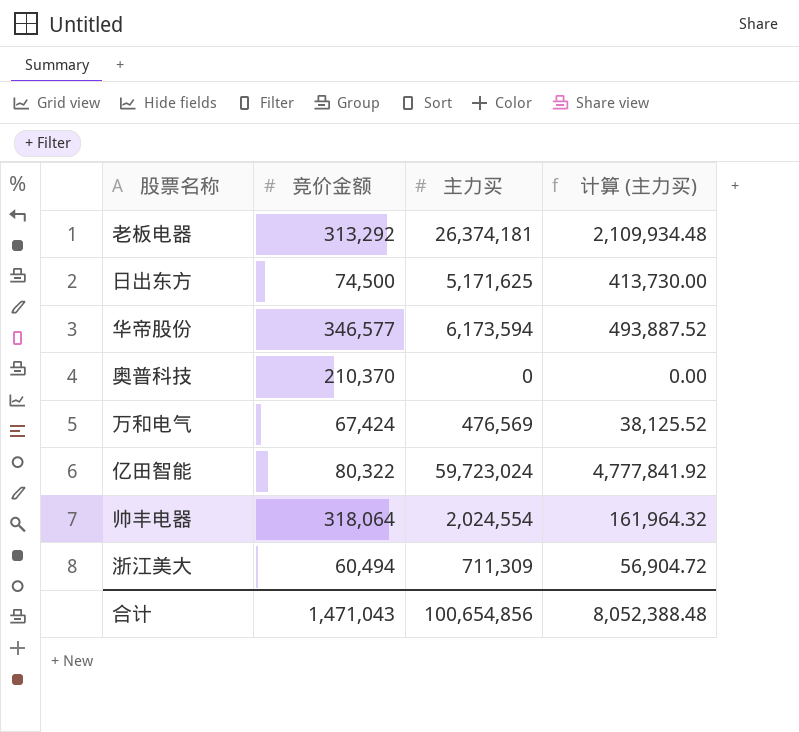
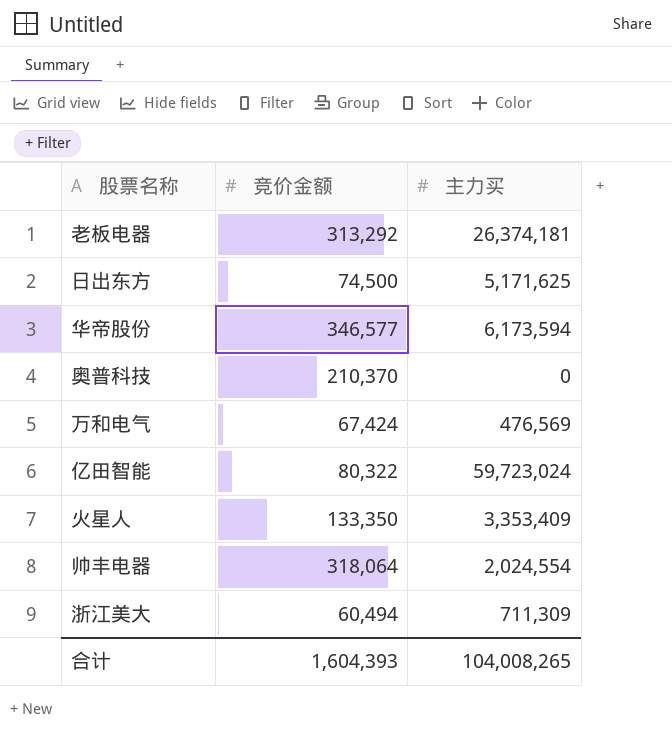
column 计算 (主力买) | formula: [主力买] * 0.08 -> none
row 火星人: none -> 133,350 | 3,353,409
合计 | 竞价金额: 1,471,043 -> 1,604,393
合计 | 主力买: 100,654,856 -> 104,008,265

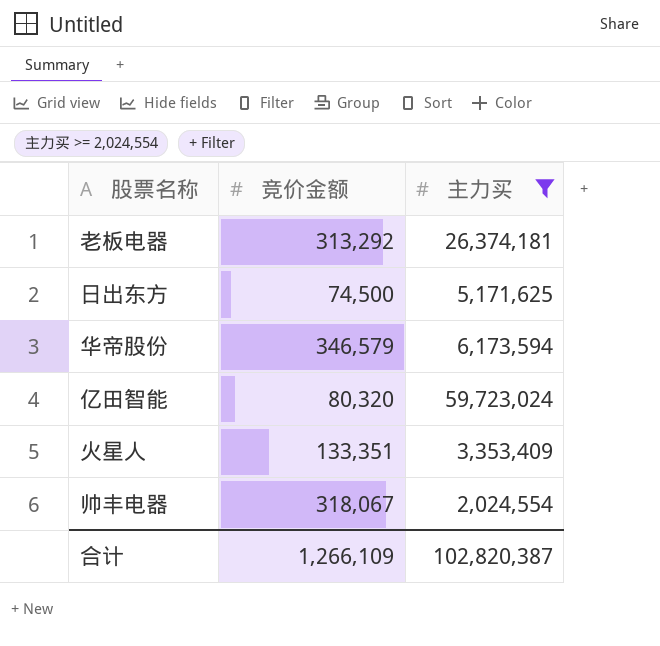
filter: none -> 主力买 >= 2,024,554
华帝股份 | 竞价金额: 346,577 -> 346,579
亿田智能 | 竞价金额: 80,322 -> 80,320
火星人 | 竞价金额: 133,350 -> 133,351
帅丰电器 | 竞价金额: 318,064 -> 318,067
合计 | 竞价金额: 1,604,393 -> 1,266,109
合计 | 主力买: 104,008,265 -> 102,820,387

